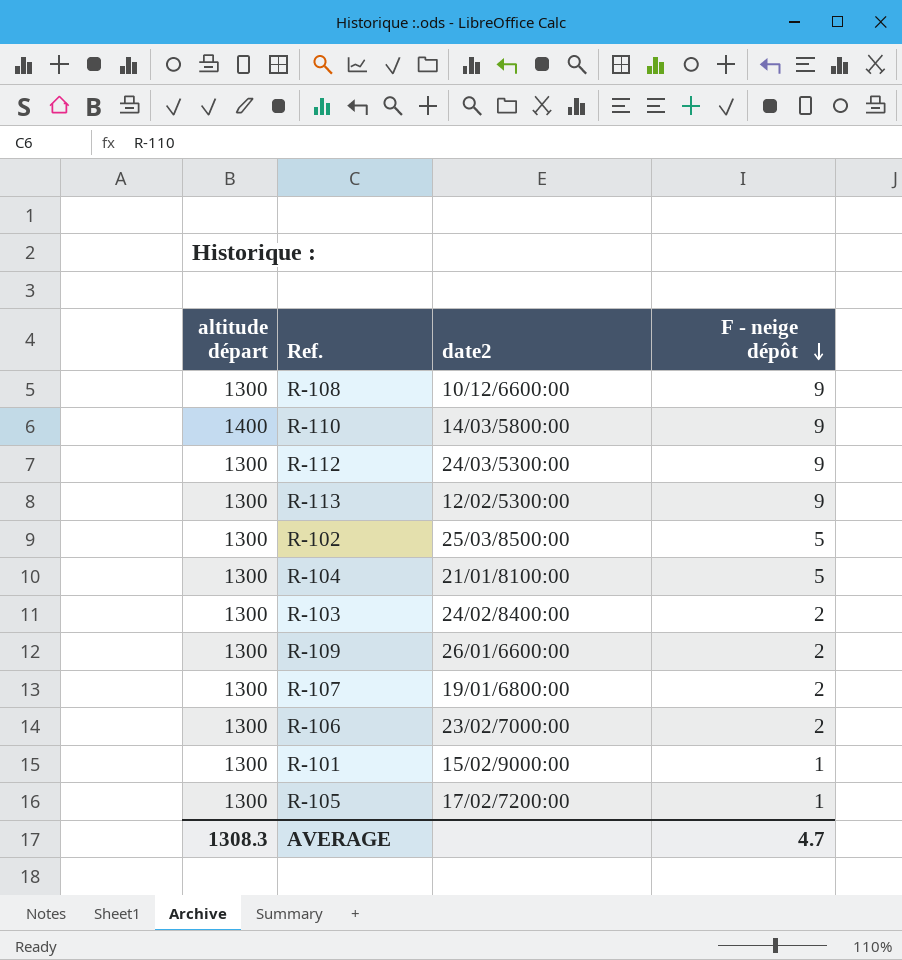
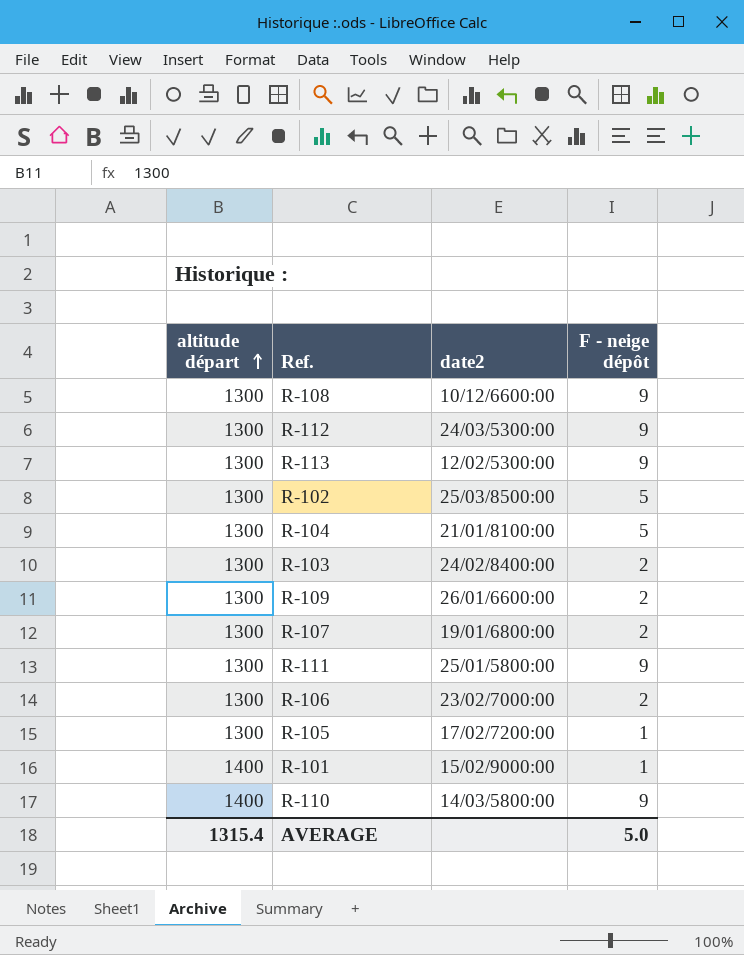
row order: F - neige dépôt descending -> altitude départ ascending
row R-111: none -> 1300 | 25/01/5800:00 | 9
R-101 | altitude départ: 1300 -> 1400
AVERAGE | altitude départ: 1308.3 -> 1315.4
AVERAGE | F - neige dépôt: 4.7 -> 5.0

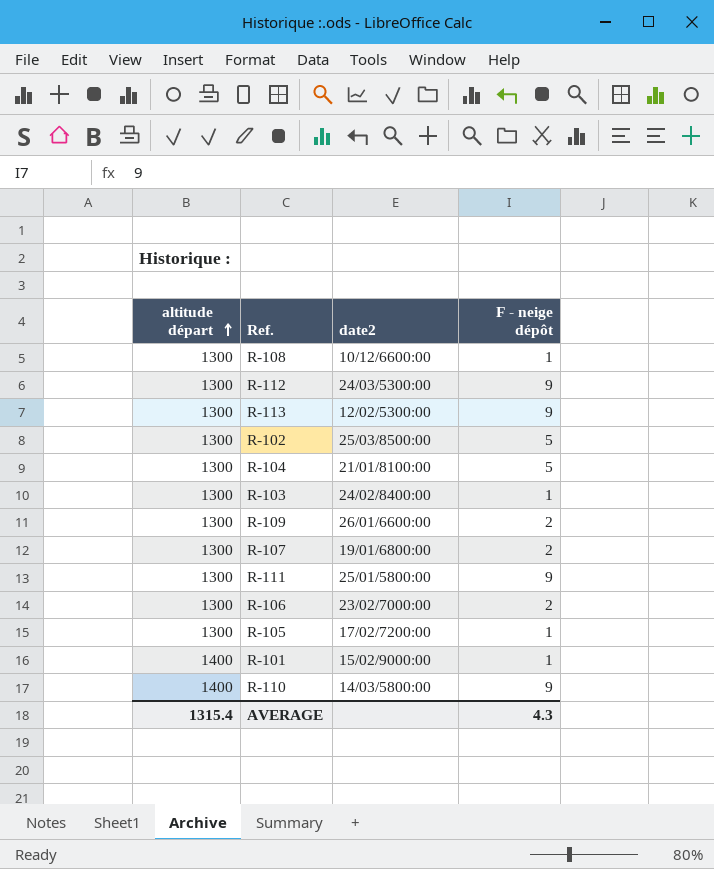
R-108 | F - neige dépôt: 9 -> 1
R-103 | F - neige dépôt: 2 -> 1
AVERAGE | F - neige dépôt: 5.0 -> 4.3

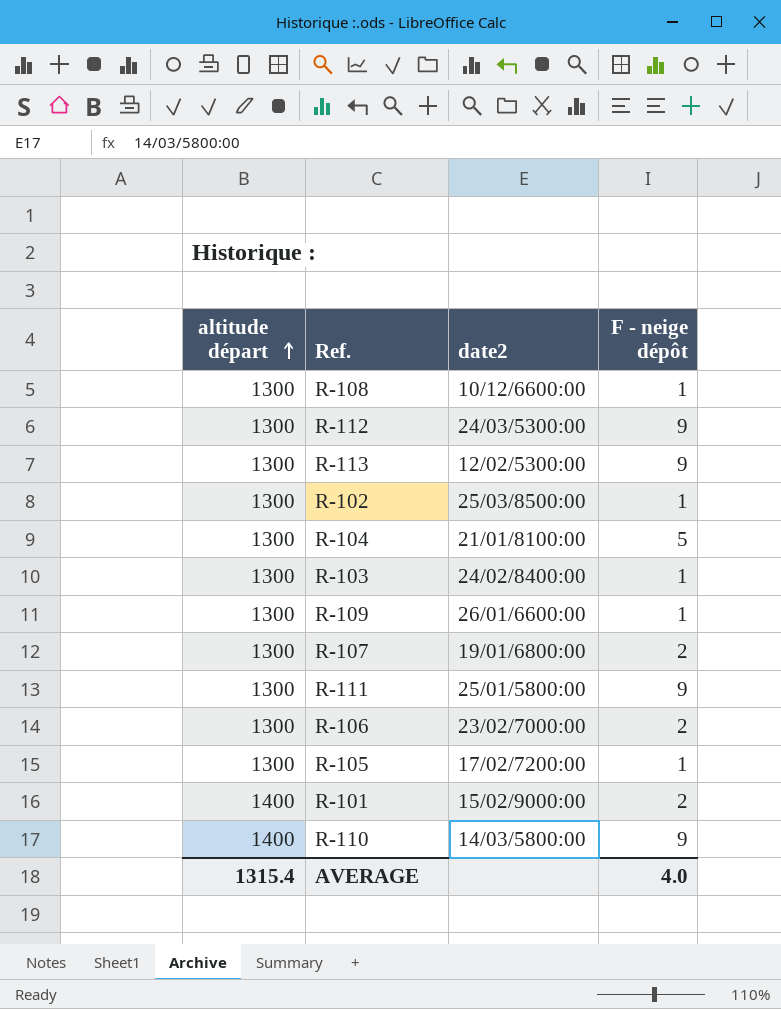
R-102 | F - neige dépôt: 5 -> 1
R-109 | F - neige dépôt: 2 -> 1
R-101 | F - neige dépôt: 1 -> 2
AVERAGE | F - neige dépôt: 4.3 -> 4.0

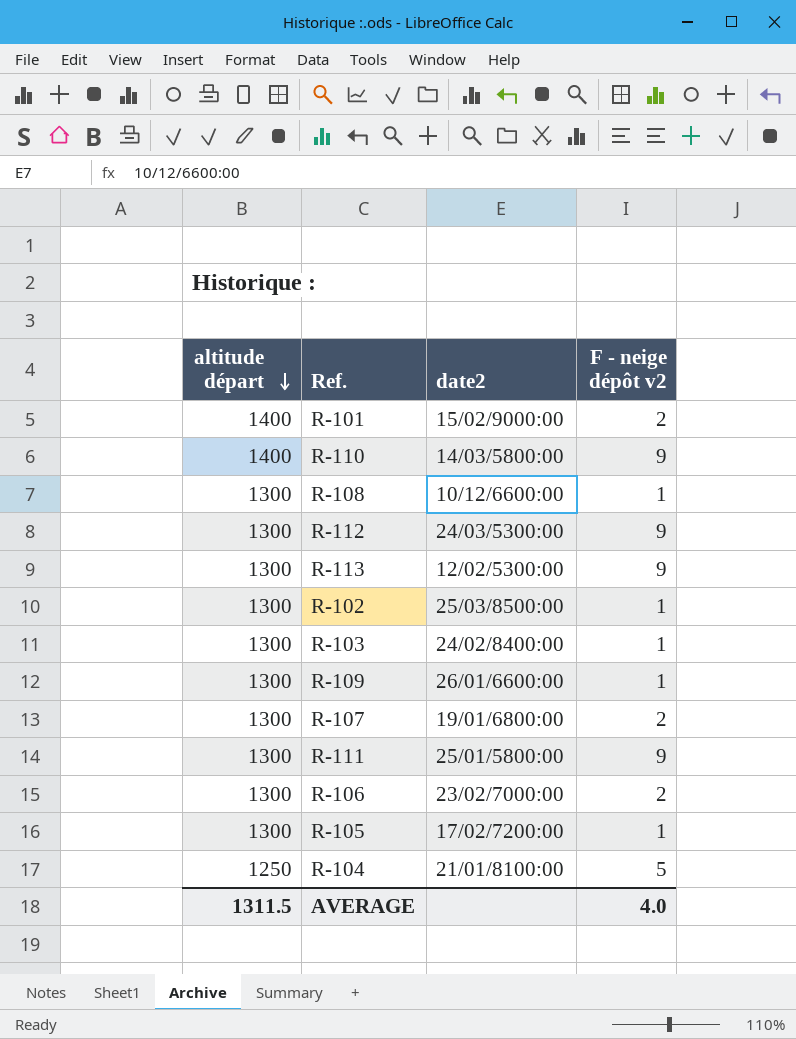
row order: altitude départ ascending -> altitude départ descending
column name: F - neige dépôt -> F - neige dépôt v2
R-104 | altitude départ: 1300 -> 1250
AVERAGE | altitude départ: 1315.4 -> 1311.5

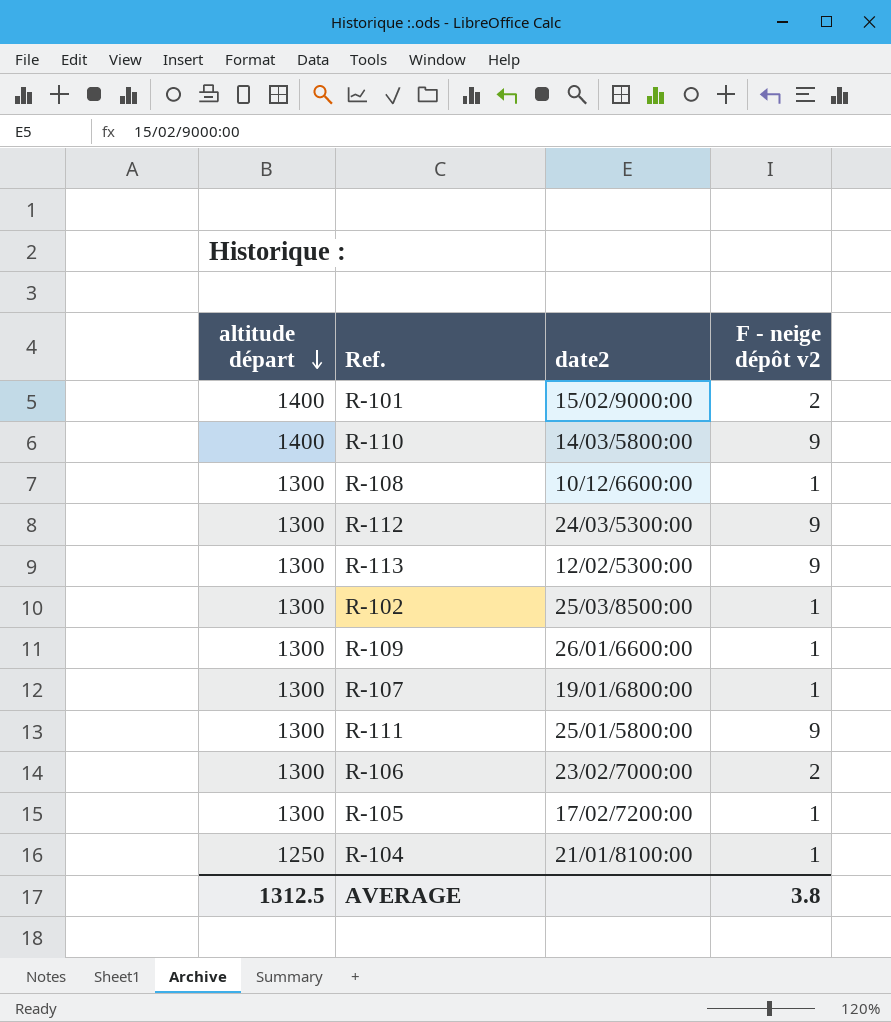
row R-103: 1300 | 24/02/8400:00 | 1 -> none
R-107 | F - neige dépôt v2: 2 -> 1
R-104 | F - neige dépôt v2: 5 -> 1
AVERAGE | altitude départ: 1311.5 -> 1312.5
AVERAGE | F - neige dépôt v2: 4.0 -> 3.8

